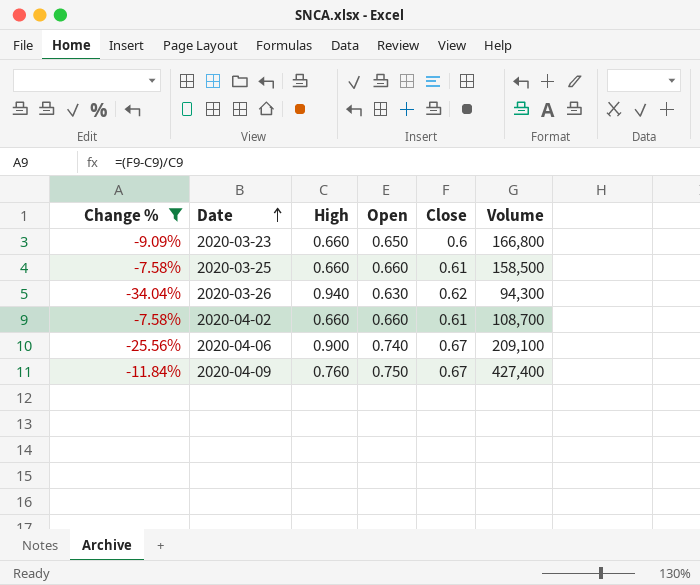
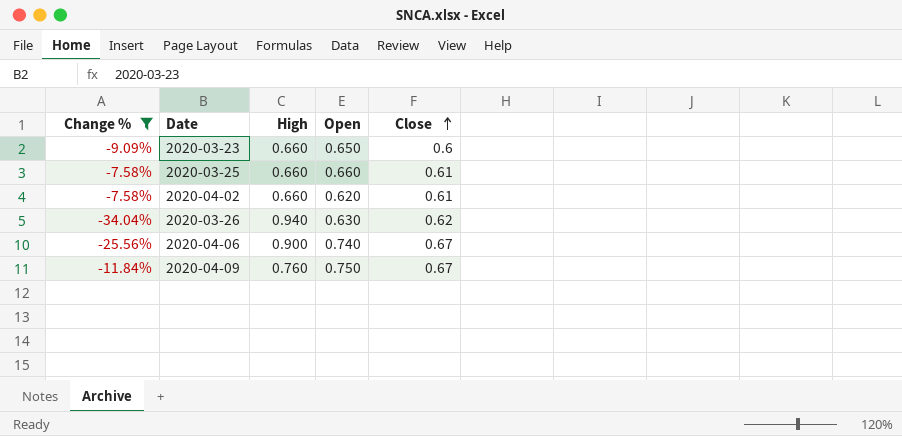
row order: Date ascending -> Close ascending
column Volume | position: 6 -> none
2020-04-02 | Open: 0.660 -> 0.620

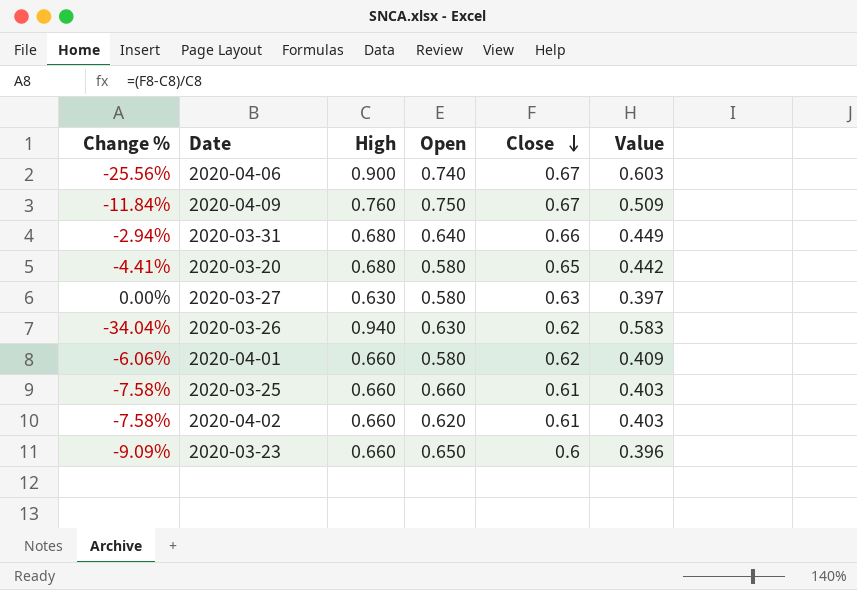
filter: Change % <= -7.58% -> none
row order: Close ascending -> Close descending
column Value | formula: none -> [High] * [Close]

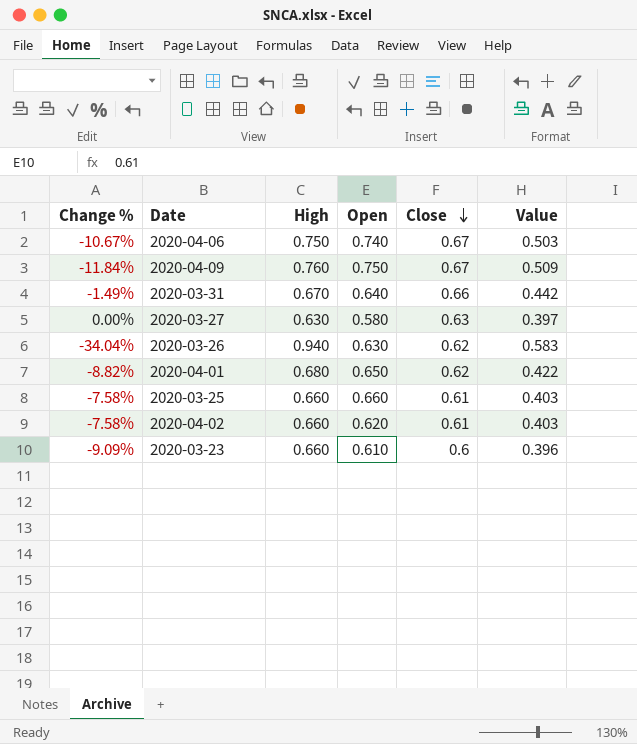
row 2020-03-20: -4.41% | 0.680 | 0.580 | 0.65 | 0.442 -> none
2020-04-06 | Change %: -25.56% -> -10.67%
2020-04-06 | High: 0.900 -> 0.750
2020-04-06 | Value: 0.603 -> 0.503
2020-03-31 | Change %: -2.94% -> -1.49%
2020-03-31 | High: 0.680 -> 0.670
2020-03-31 | Value: 0.449 -> 0.442
2020-04-01 | Change %: -6.06% -> -8.82%
2020-04-01 | High: 0.660 -> 0.680
2020-04-01 | Open: 0.580 -> 0.650
2020-04-01 | Value: 0.409 -> 0.422
2020-03-23 | Open: 0.650 -> 0.610

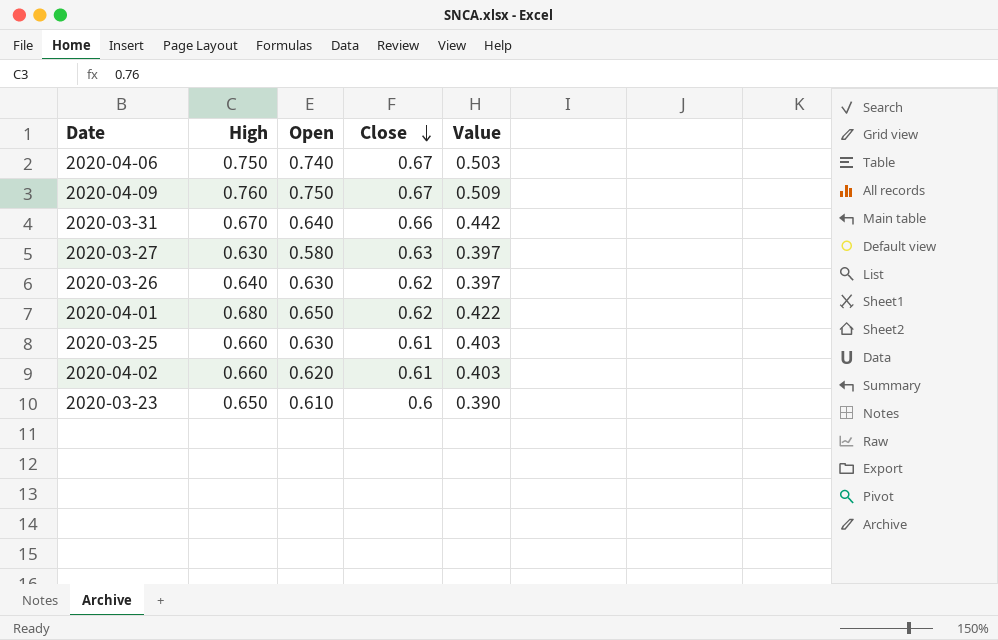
column Change % | formula: ([Close] - [High]) / [High] -> none
2020-03-26 | High: 0.940 -> 0.640
2020-03-26 | Value: 0.583 -> 0.397
2020-03-25 | Open: 0.660 -> 0.630
2020-03-23 | High: 0.660 -> 0.650
2020-03-23 | Value: 0.396 -> 0.390

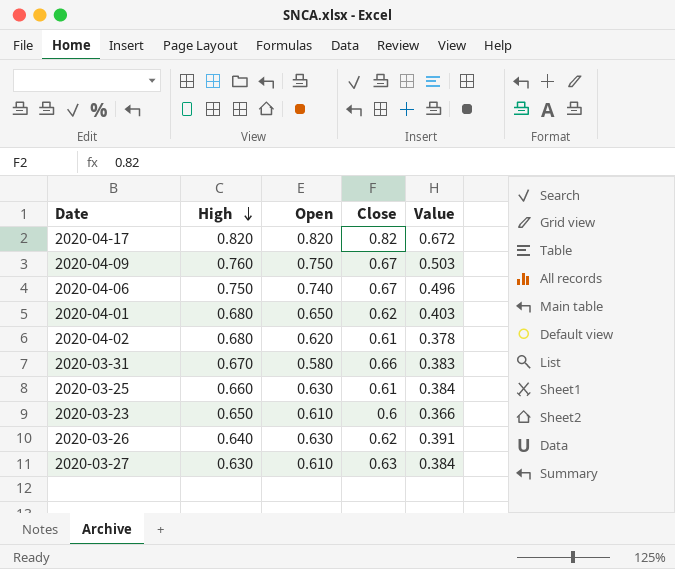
row order: Close descending -> High descending
column Value | formula: [High] * [Close] -> [Open] * [Close]
row 2020-04-17: none -> 0.820 | 0.820 | 0.82 | 0.672
2020-04-02 | High: 0.660 -> 0.680
2020-03-31 | Open: 0.640 -> 0.580
2020-03-27 | Open: 0.580 -> 0.610

